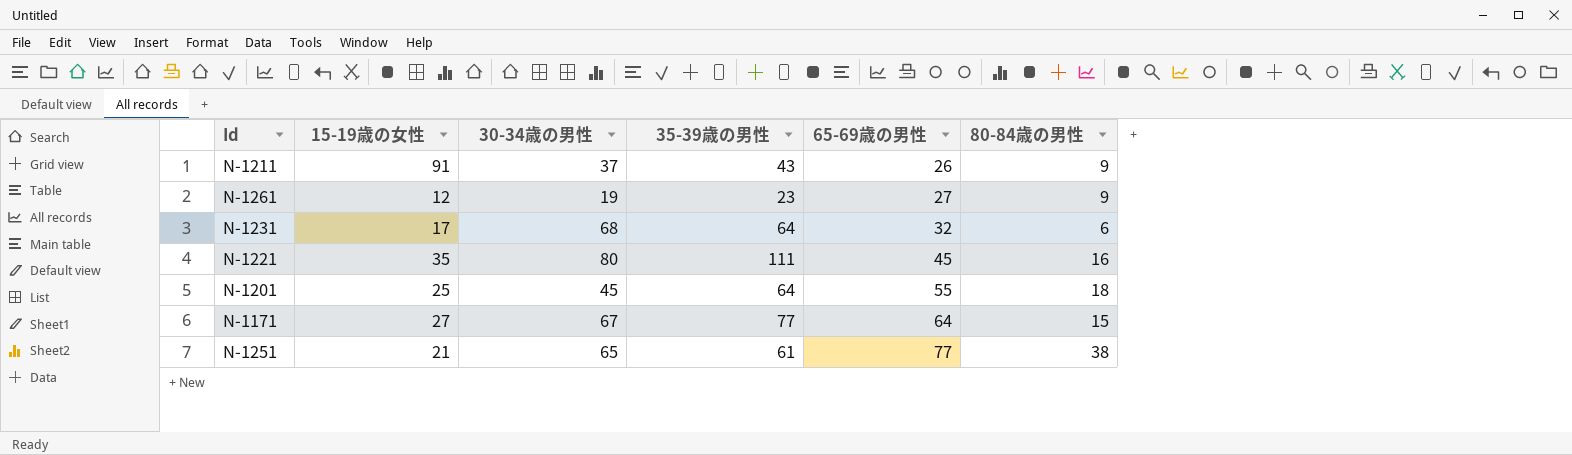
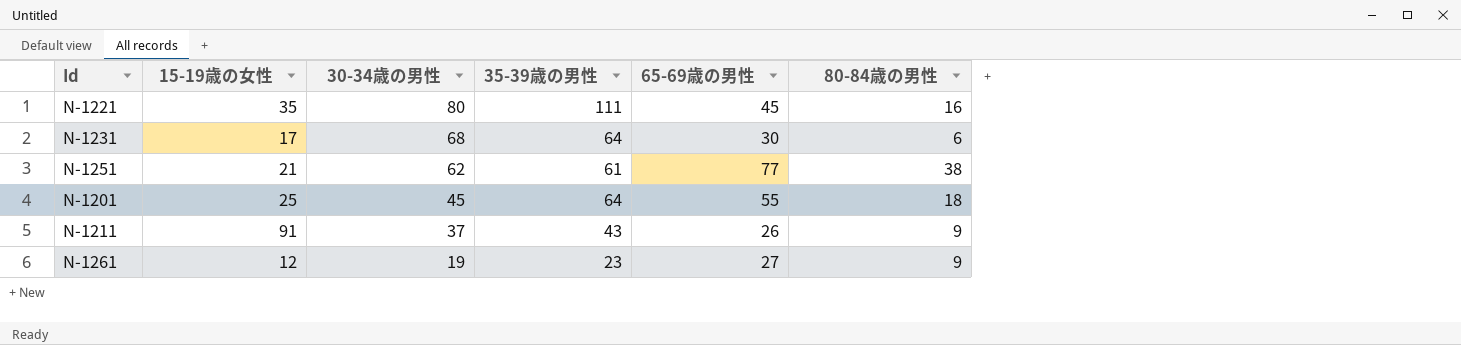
row order: 65-69歳の男性 ascending -> 30-34歳の男性 descending
row N-1171: 27 | 67 | 77 | 64 | 15 -> none
N-1231 | 65-69歳の男性: 32 -> 30
N-1251 | 30-34歳の男性: 65 -> 62

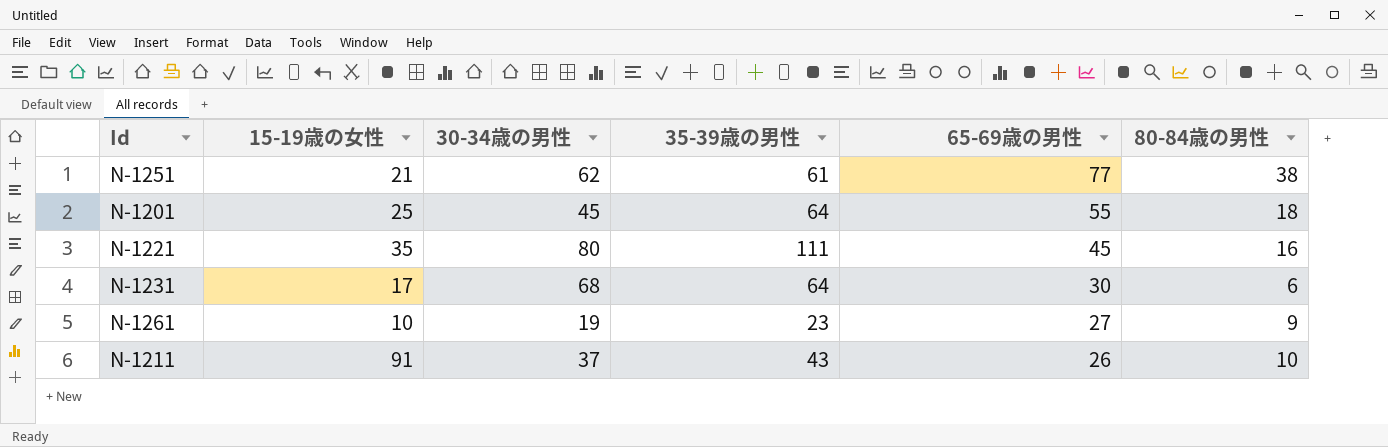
row order: 30-34歳の男性 descending -> 65-69歳の男性 descending
N-1261 | 15-19歳の女性: 12 -> 10
N-1211 | 80-84歳の男性: 9 -> 10

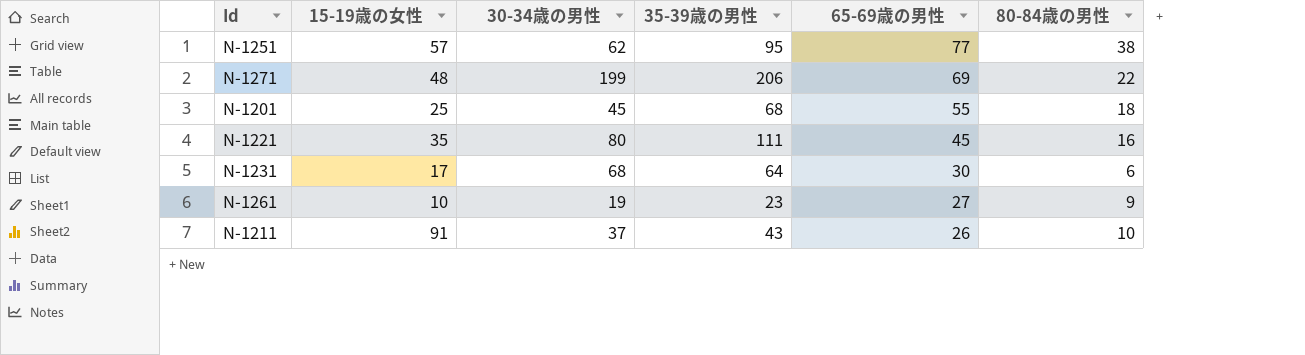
N-1251 | 15-19歳の女性: 21 -> 57
N-1251 | 35-39歳の男性: 61 -> 95
row N-1271: none -> 48 | 199 | 206 | 69 | 22
N-1201 | 35-39歳の男性: 64 -> 68

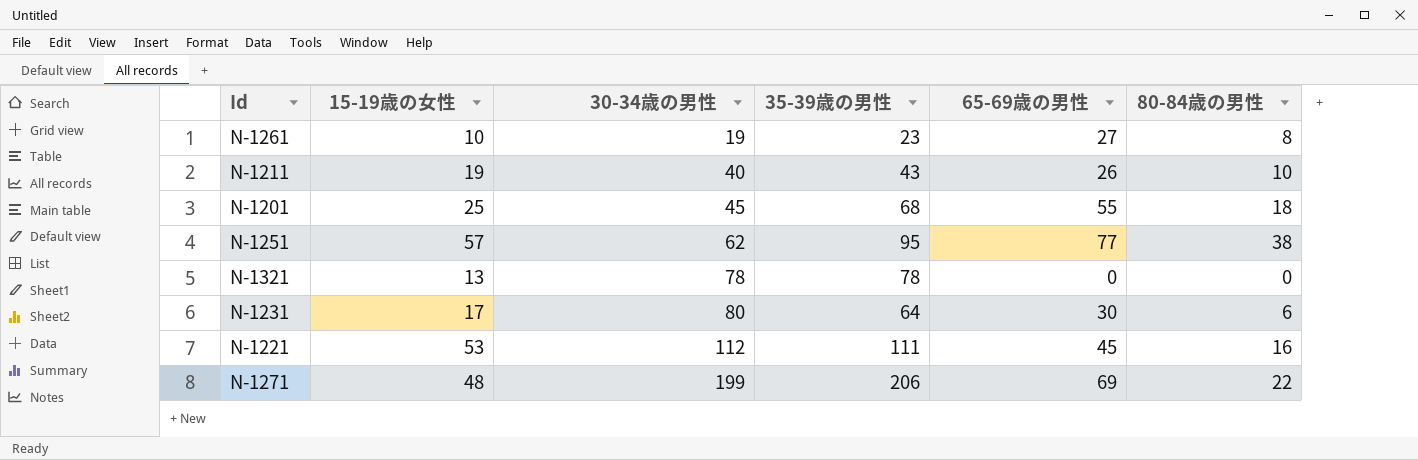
row order: 65-69歳の男性 descending -> 30-34歳の男性 ascending
N-1261 | 80-84歳の男性: 9 -> 8
N-1211 | 15-19歳の女性: 91 -> 19
N-1211 | 30-34歳の男性: 37 -> 40
row N-1321: none -> 13 | 78 | 78 | 0 | 0
N-1231 | 30-34歳の男性: 68 -> 80
N-1221 | 15-19歳の女性: 35 -> 53
N-1221 | 30-34歳の男性: 80 -> 112

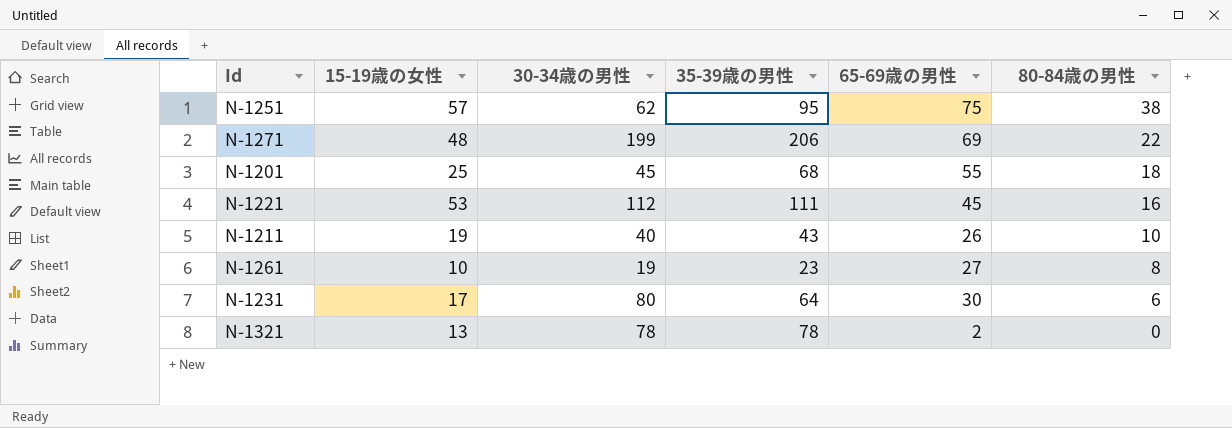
row order: 30-34歳の男性 ascending -> 80-84歳の男性 descending
N-1251 | 65-69歳の男性: 77 -> 75
N-1321 | 65-69歳の男性: 0 -> 2

